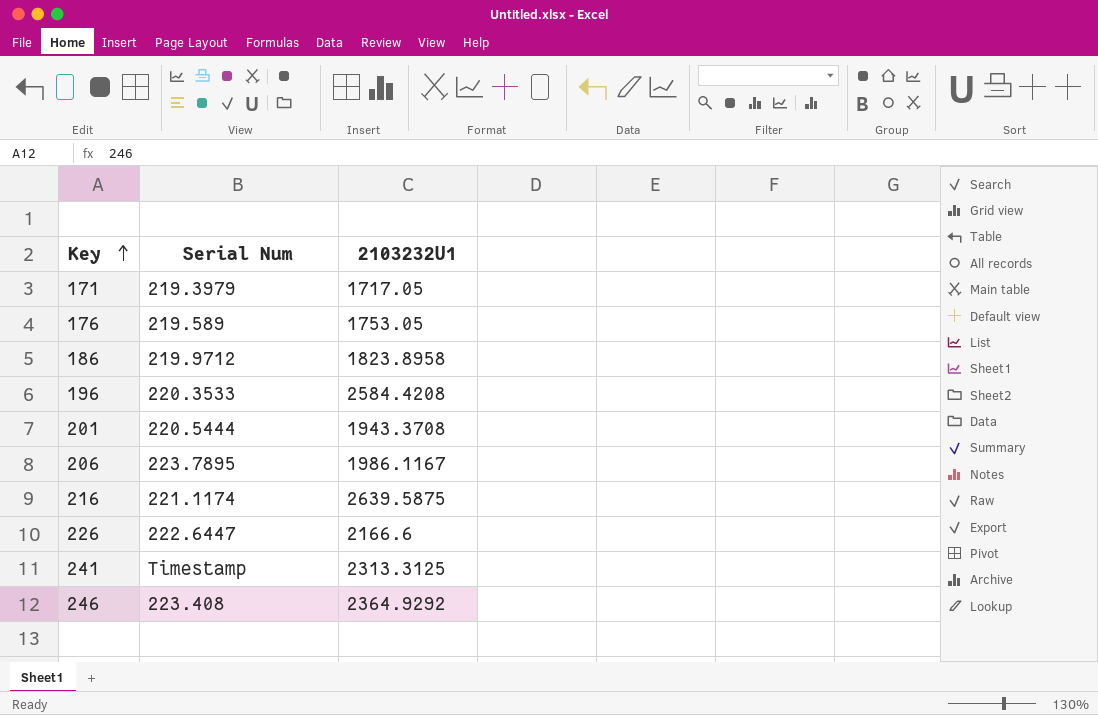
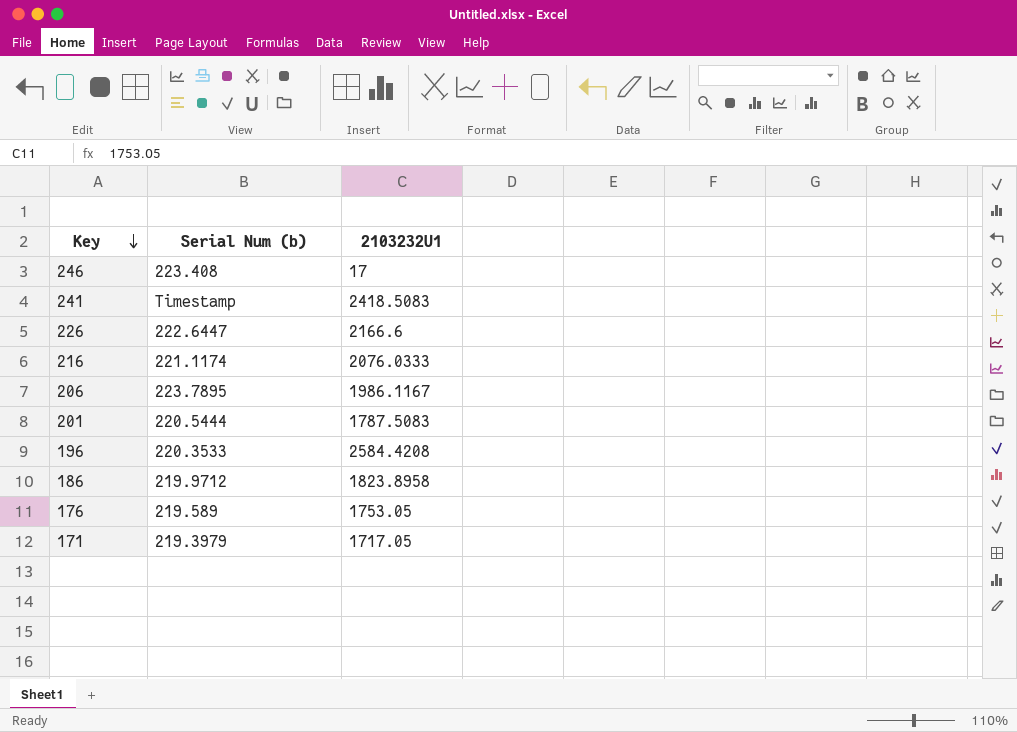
row order: Key ascending -> Key descending
column name: Serial Num -> Serial Num (b)
246 | 2103232U1: 2364.9292 -> 17
241 | 2103232U1: 2313.3125 -> 2418.5083
216 | 2103232U1: 2639.5875 -> 2076.0333
201 | 2103232U1: 1943.3708 -> 1787.5083

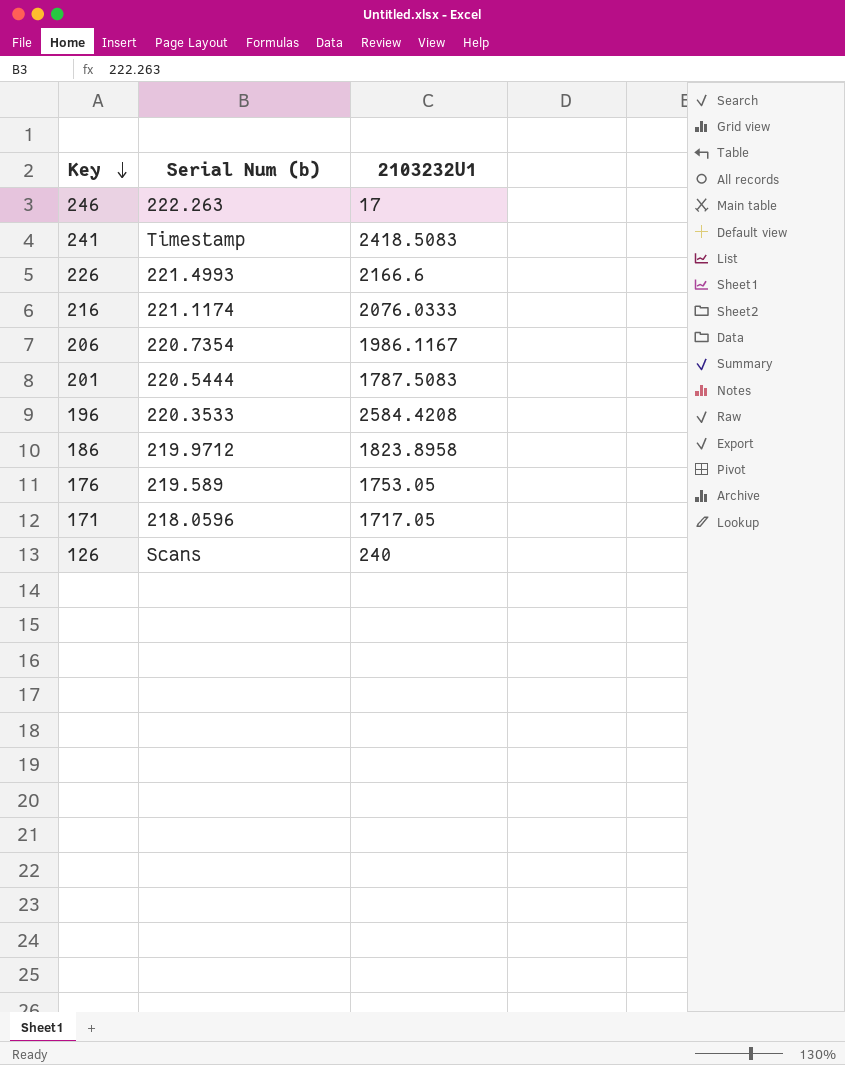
246 | Serial Num (b): 223.408 -> 222.263
226 | Serial Num (b): 222.6447 -> 221.4993
206 | Serial Num (b): 223.7895 -> 220.7354
171 | Serial Num (b): 219.3979 -> 218.0596
row 126: none -> Scans | 240

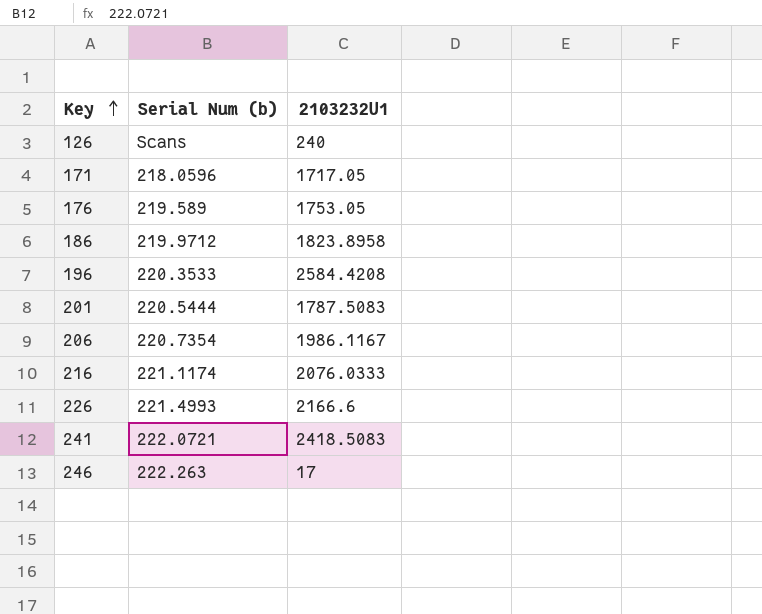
row order: Key descending -> Key ascending
241 | Serial Num (b): Timestamp -> 222.0721

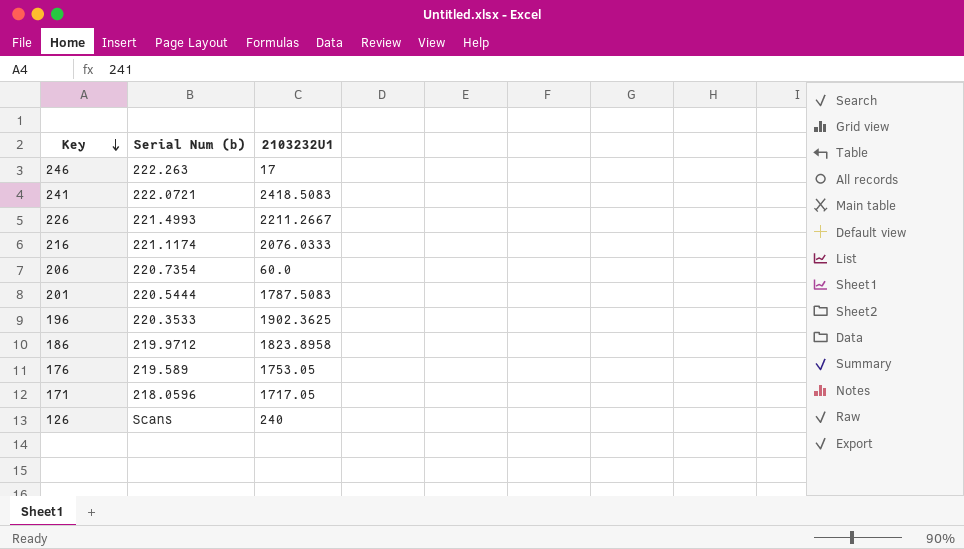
row order: Key ascending -> Key descending
226 | 2103232U1: 2166.6 -> 2211.2667
206 | 2103232U1: 1986.1167 -> 60.0
196 | 2103232U1: 2584.4208 -> 1902.3625

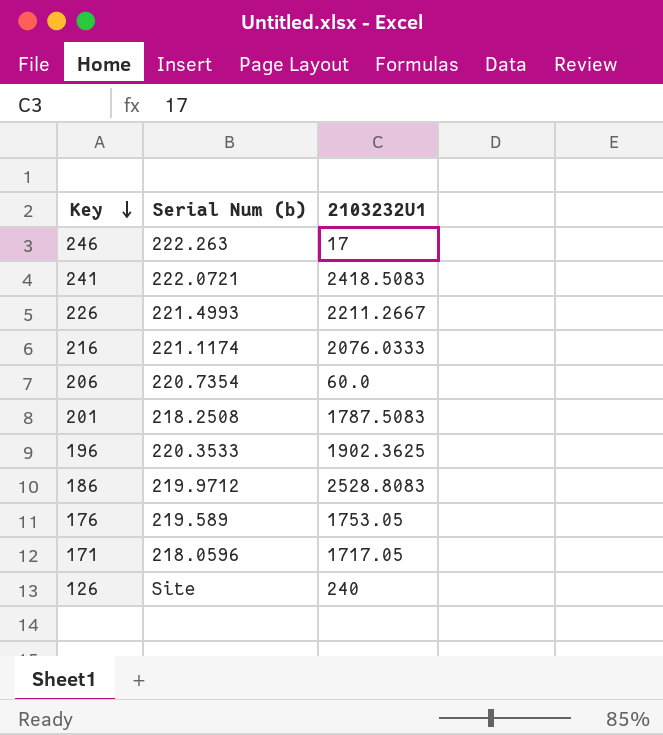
201 | Serial Num (b): 220.5444 -> 218.2508
186 | 2103232U1: 1823.8958 -> 2528.8083
126 | Serial Num (b): Scans -> Site

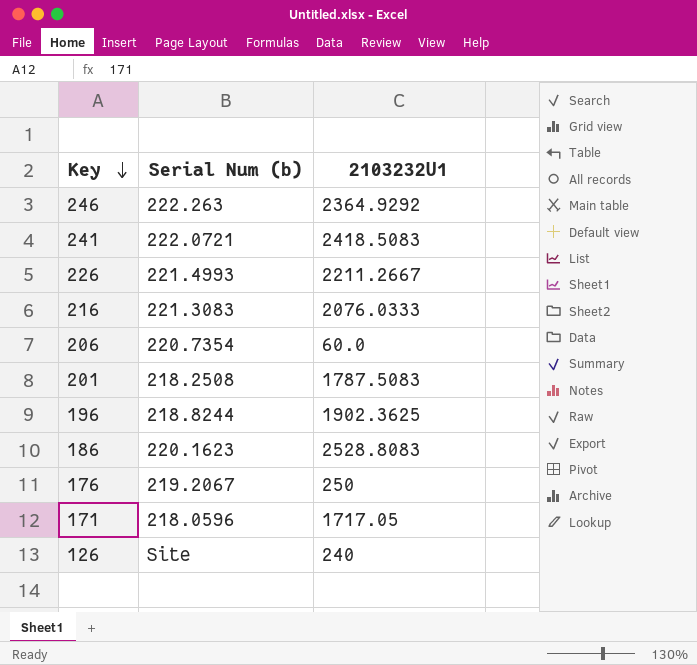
246 | 2103232U1: 17 -> 2364.9292
216 | Serial Num (b): 221.1174 -> 221.3083
196 | Serial Num (b): 220.3533 -> 218.8244
186 | Serial Num (b): 219.9712 -> 220.1623
176 | Serial Num (b): 219.589 -> 219.2067
176 | 2103232U1: 1753.05 -> 250

